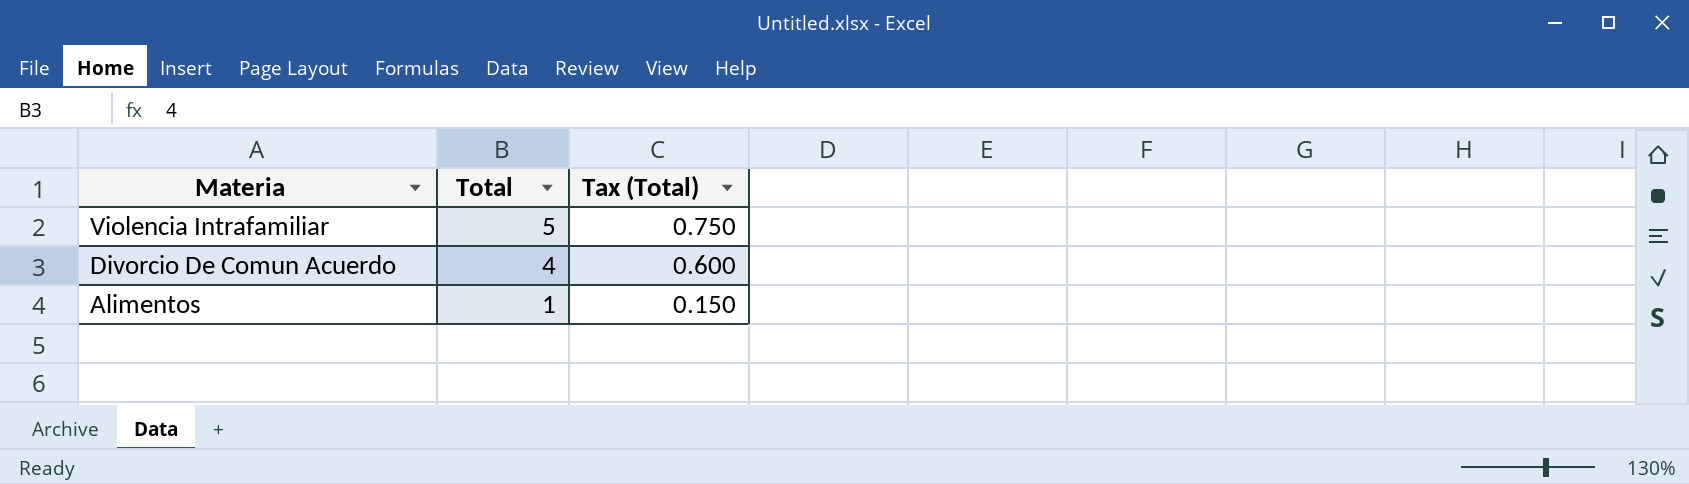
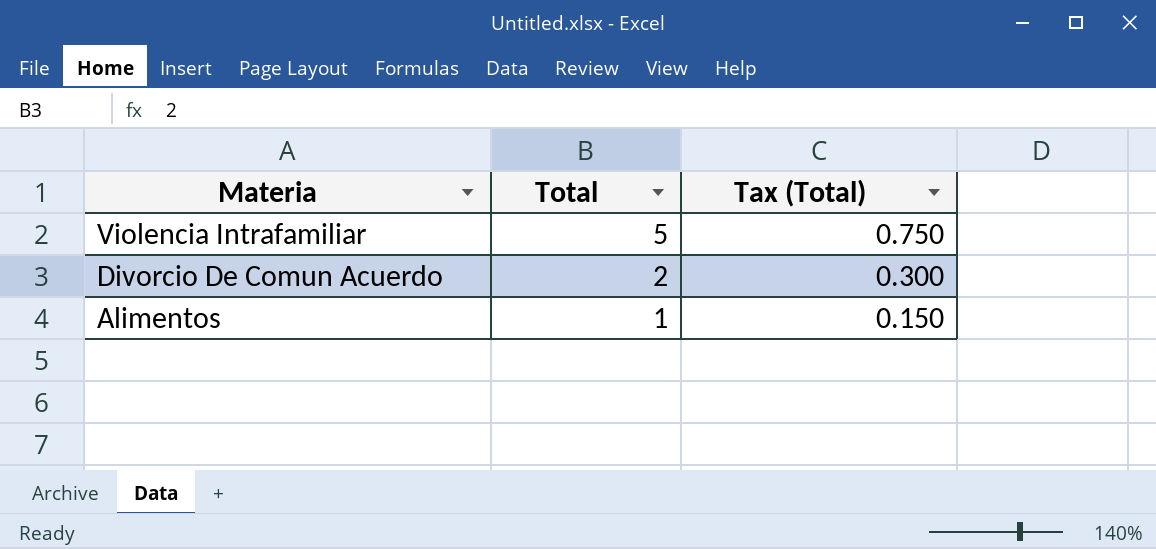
Divorcio De Comun Acuerdo | Total: 4 -> 2
Divorcio De Comun Acuerdo | Tax (Total): 0.600 -> 0.300

